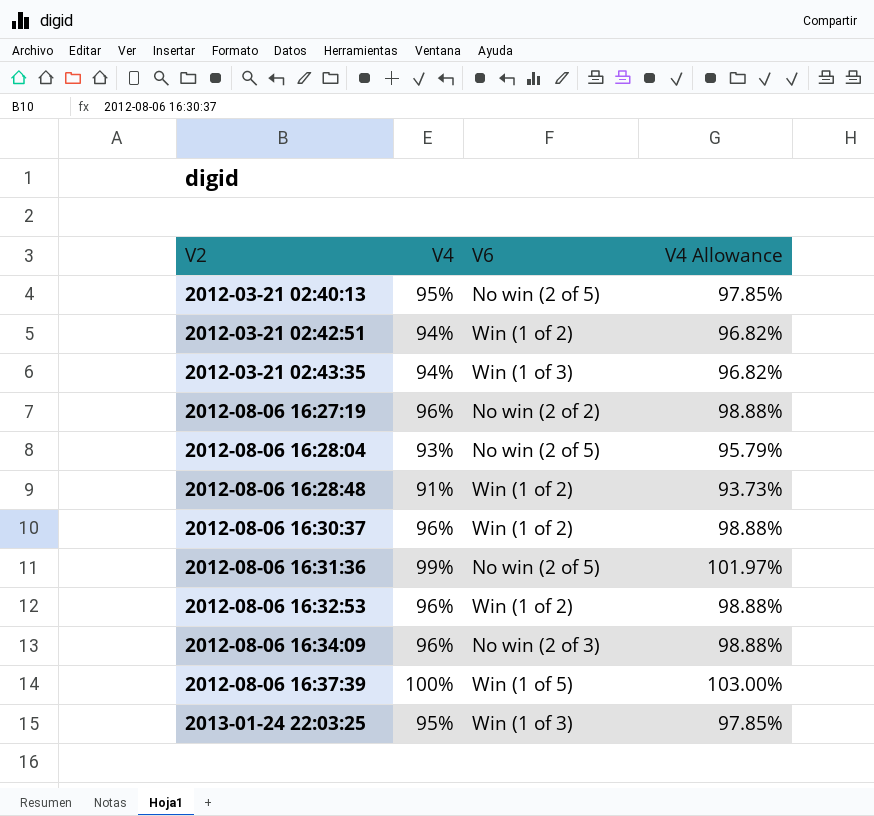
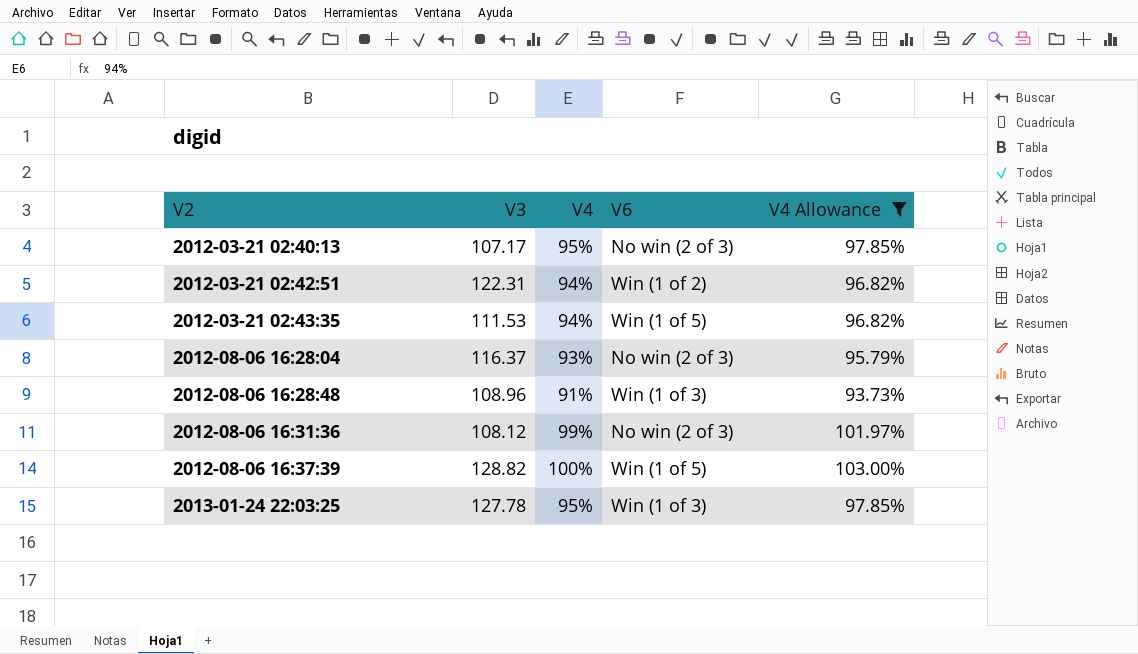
filter: none -> V4 Allowance != 98.88%
column V3 | position: none -> 2
2012-03-21 02:40:13 | V6: No win (2 of 5) -> No win (2 of 3)
2012-03-21 02:43:35 | V6: Win (1 of 3) -> Win (1 of 5)
2012-08-06 16:28:04 | V6: No win (2 of 5) -> No win (2 of 3)
2012-08-06 16:28:48 | V6: Win (1 of 2) -> Win (1 of 3)
2012-08-06 16:31:36 | V6: No win (2 of 5) -> No win (2 of 3)

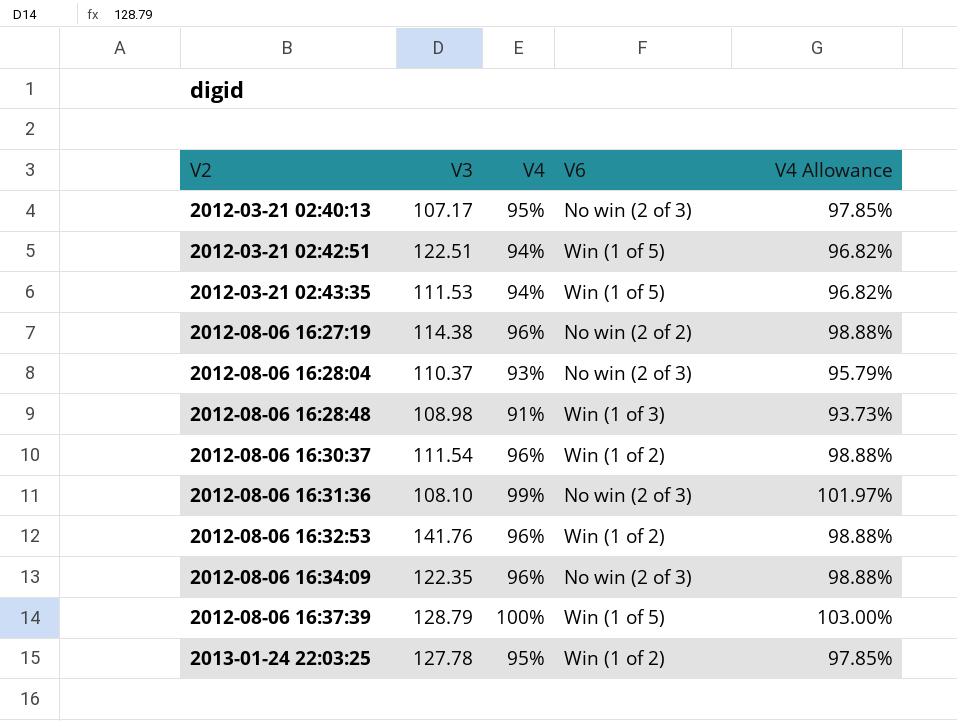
filter: V4 Allowance != 98.88% -> none
2012-03-21 02:42:51 | V3: 122.31 -> 122.51
2012-03-21 02:42:51 | V6: Win (1 of 2) -> Win (1 of 5)
2012-08-06 16:28:04 | V3: 116.37 -> 110.37
2012-08-06 16:28:48 | V3: 108.96 -> 108.98
2012-08-06 16:31:36 | V3: 108.12 -> 108.10
2012-08-06 16:37:39 | V3: 128.82 -> 128.79
2013-01-24 22:03:25 | V6: Win (1 of 3) -> Win (1 of 2)

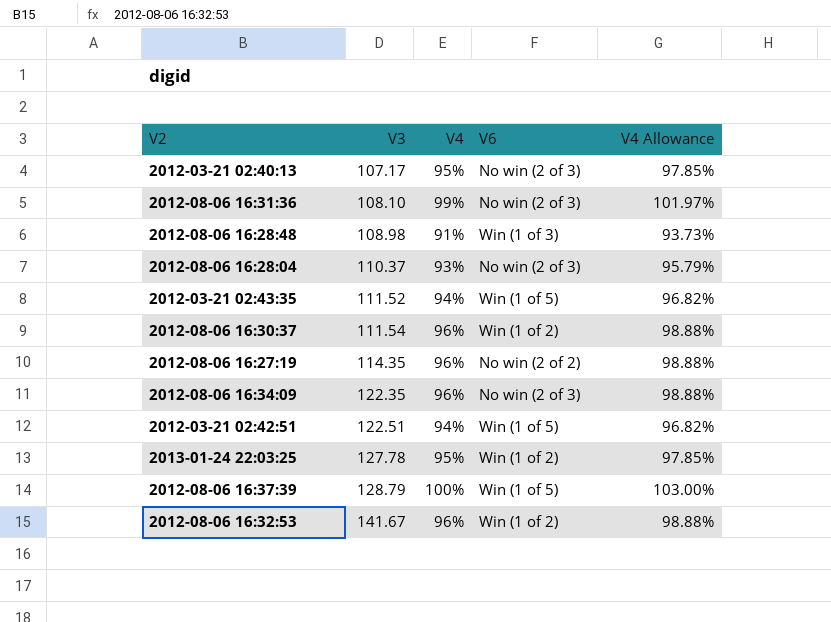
row order: V2 ascending -> V3 ascending
2012-03-21 02:43:35 | V3: 111.53 -> 111.52
2012-08-06 16:27:19 | V3: 114.38 -> 114.35
2012-08-06 16:32:53 | V3: 141.76 -> 141.67

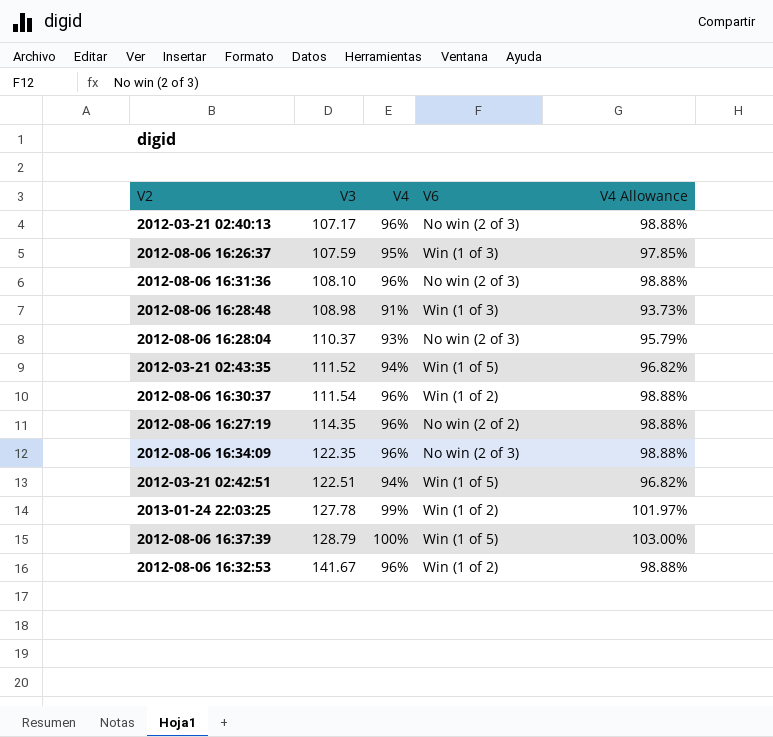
2012-03-21 02:40:13 | V4: 95% -> 96%
2012-03-21 02:40:13 | V4 Allowance: 97.85% -> 98.88%
row 2012-08-06 16:26:37: none -> 107.59 | 95% | Win (1 of 3) | 97.85%
2012-08-06 16:31:36 | V4: 99% -> 96%
2012-08-06 16:31:36 | V4 Allowance: 101.97% -> 98.88%
2013-01-24 22:03:25 | V4: 95% -> 99%
2013-01-24 22:03:25 | V4 Allowance: 97.85% -> 101.97%

